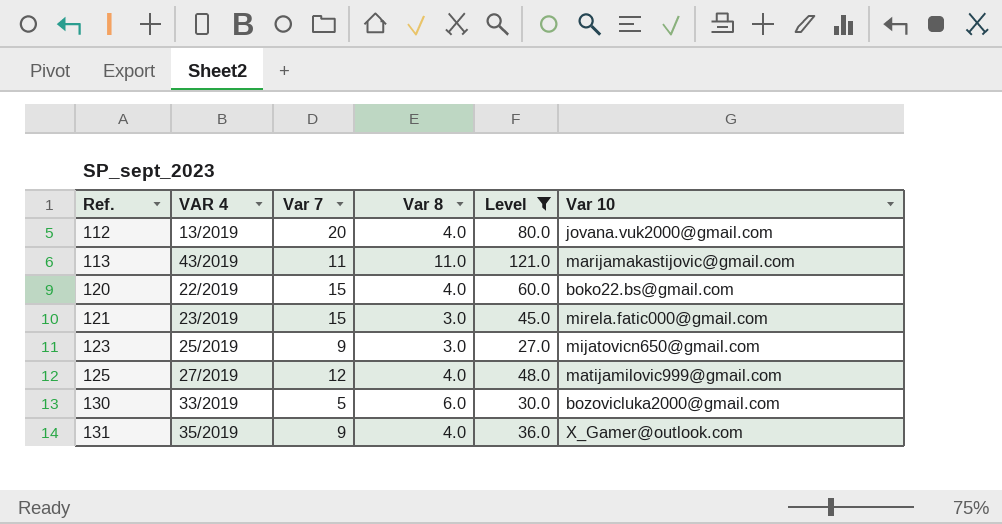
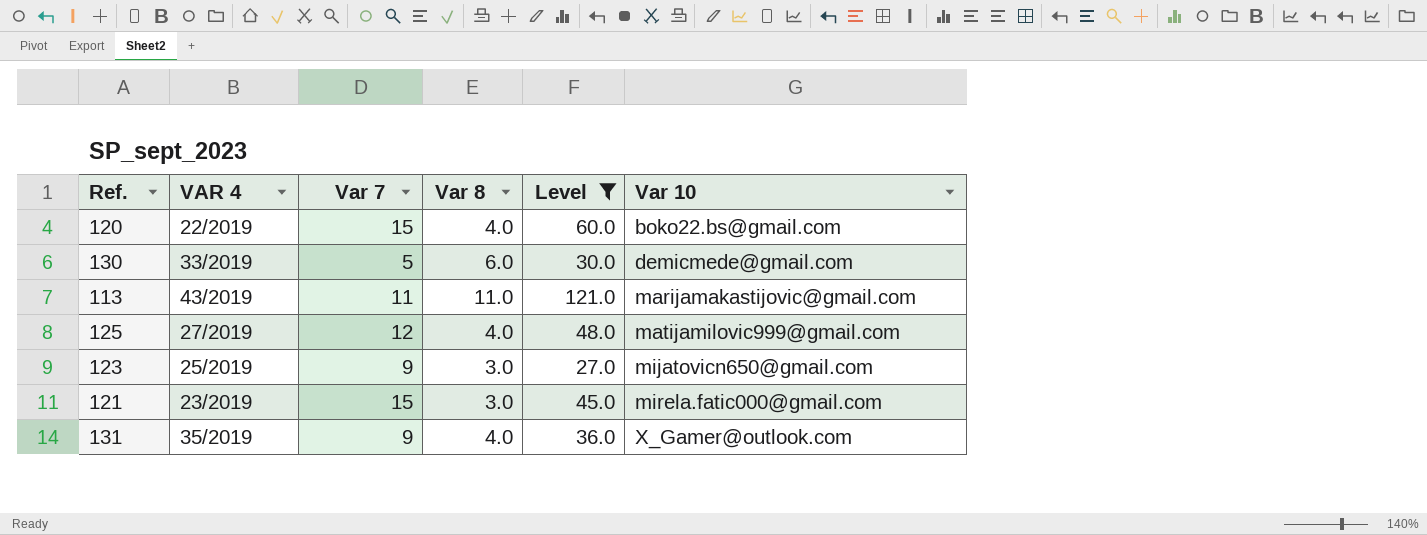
row order: Ref. ascending -> Var 10 ascending
row 112: 13/2019 | 20 | 4.0 | 80.0 | jovana.vuk2000@gmail.com -> none
130 | Var 10: bozovicluka2000@gmail.com -> demicmede@gmail.com

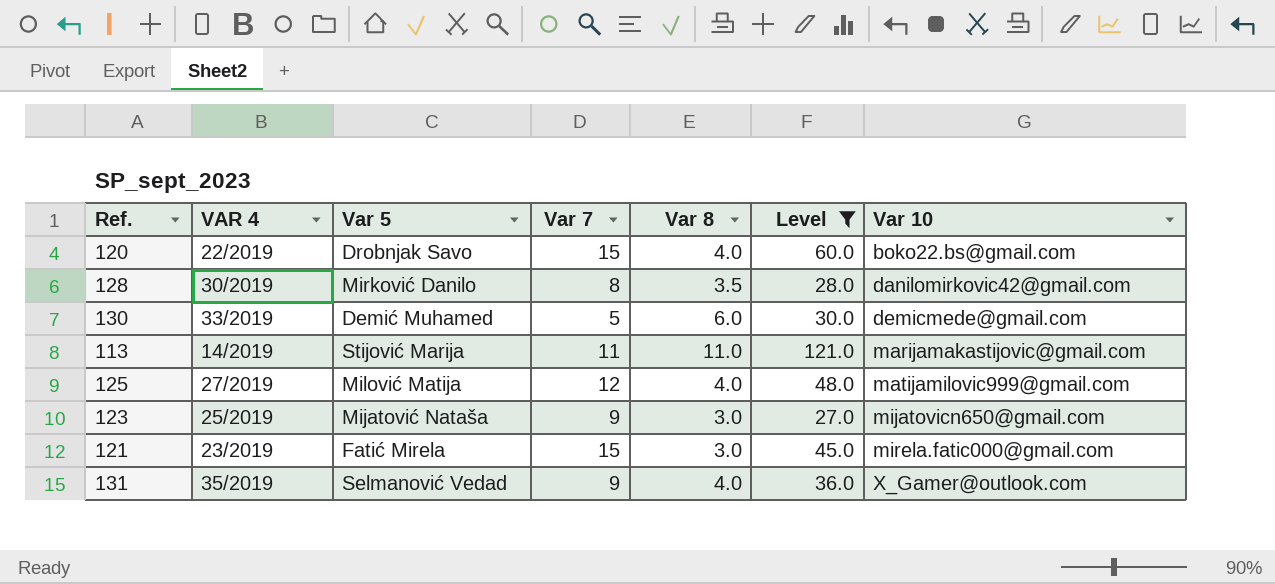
column Var 5 | position: none -> 3
row 128: none -> 30/2019 | Mirković Danilo | 8 | 3.5 | 28.0 | danilomirkovic42@gmail.com
113 | VAR 4: 43/2019 -> 14/2019

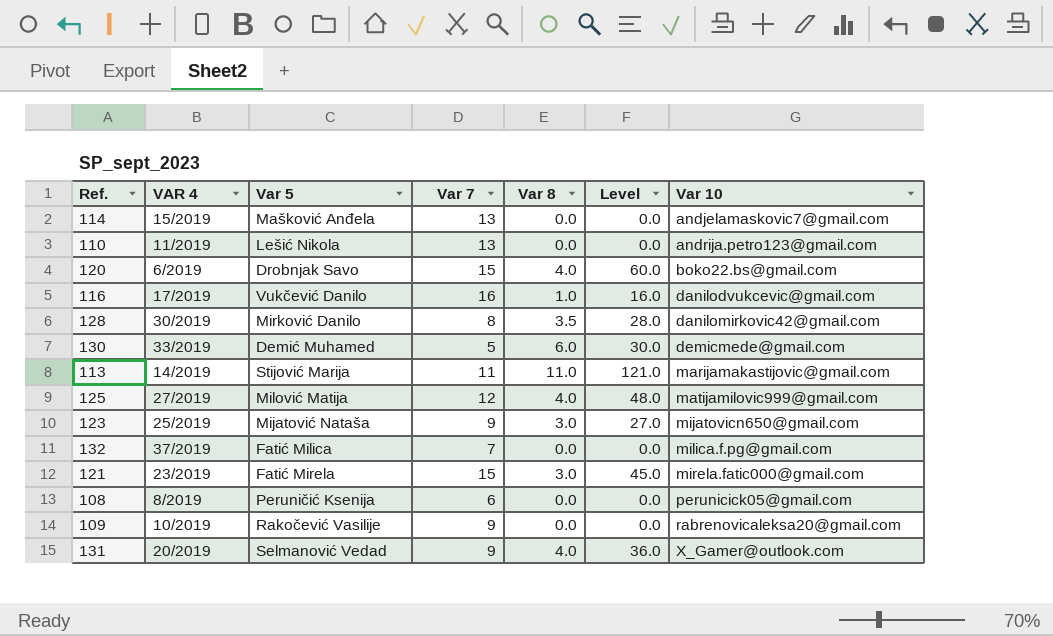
filter: Level >= 27.0 -> none
120 | VAR 4: 22/2019 -> 6/2019
131 | VAR 4: 35/2019 -> 20/2019

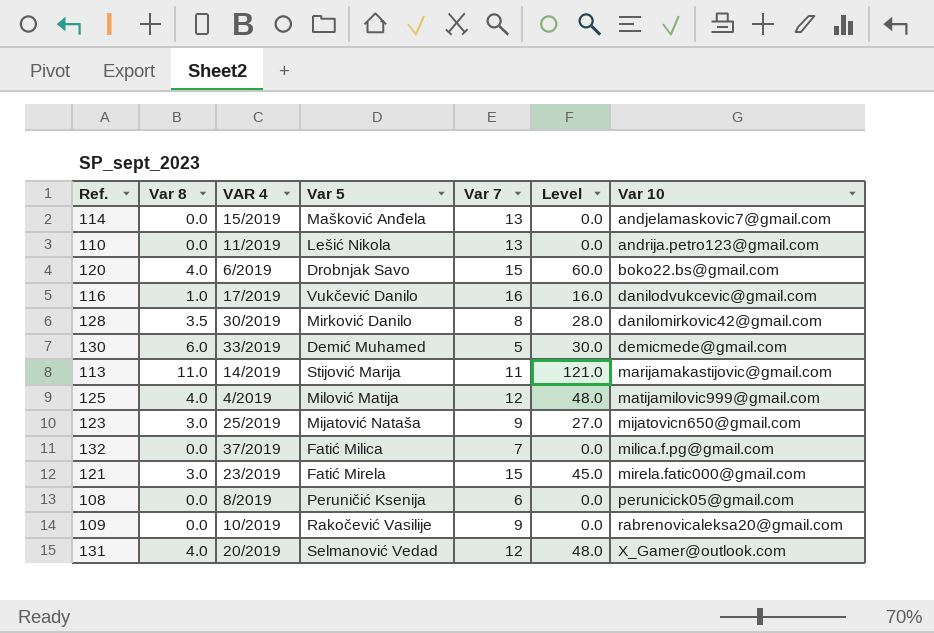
column Var 8 | position: 5 -> 2
125 | VAR 4: 27/2019 -> 4/2019
131 | Var 7: 9 -> 12
131 | Level: 36.0 -> 48.0

